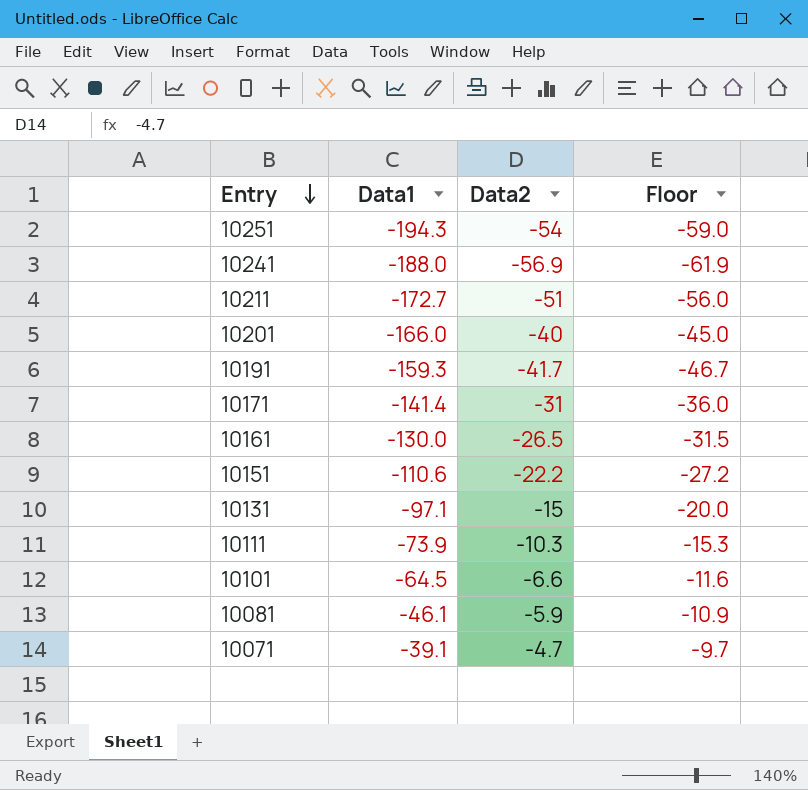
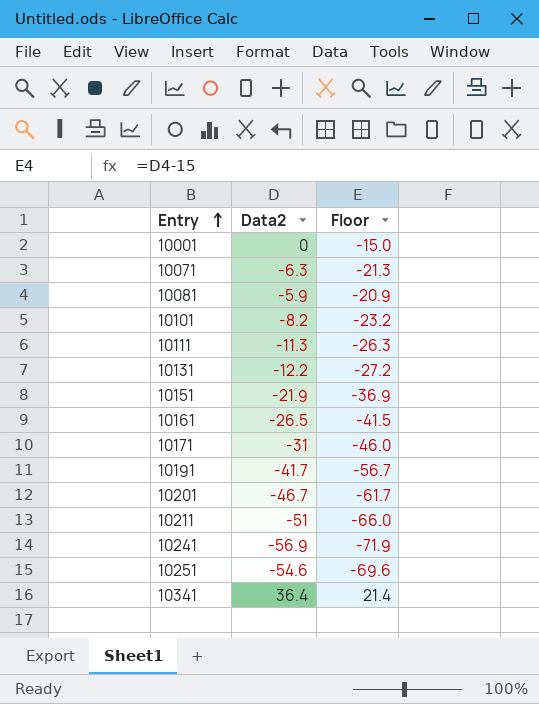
row order: Entry descending -> Entry ascending
column Data1 | position: 2 -> none
column Floor | formula: [Data2] - 5 -> [Data2] - 15
row 10001: none -> 0 | -15.0
10071 | Data2: -4.7 -> -6.3
10101 | Data2: -6.6 -> -8.2
10111 | Data2: -10.3 -> -11.3
10131 | Data2: -15 -> -12.2
10151 | Data2: -22.2 -> -21.9
10201 | Data2: -40 -> -46.7
10251 | Data2: -54 -> -54.6
row 10341: none -> 36.4 | 21.4

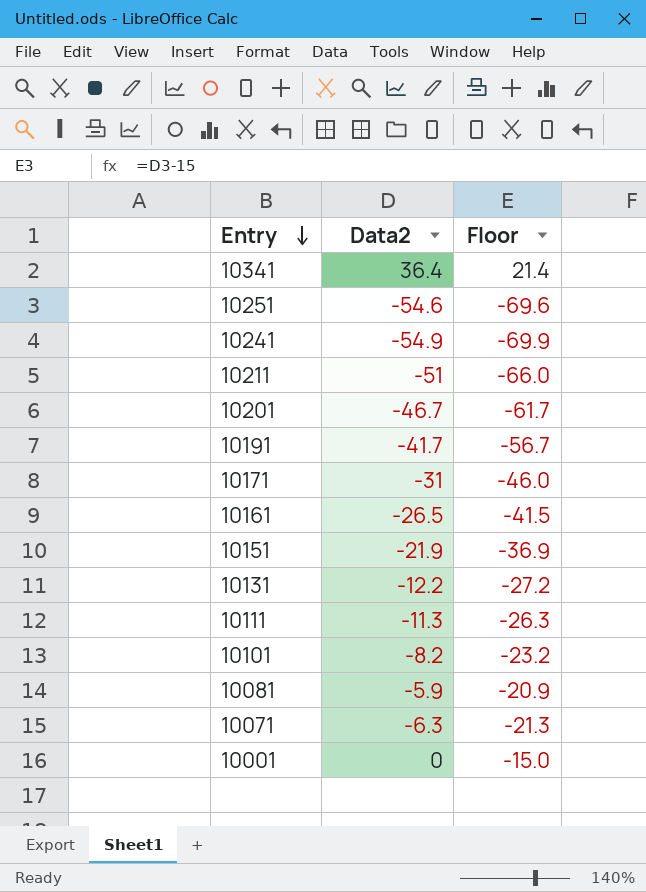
row order: Entry ascending -> Entry descending
10241 | Data2: -56.9 -> -54.9
10241 | Floor: -71.9 -> -69.9

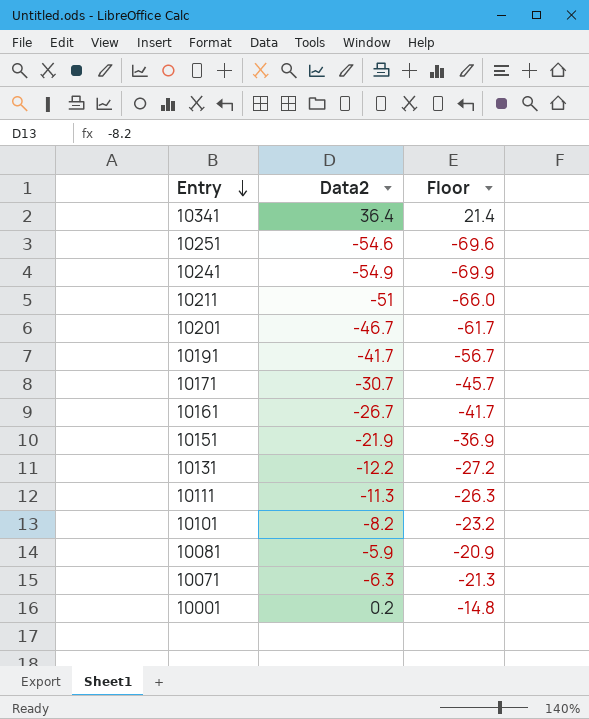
10171 | Data2: -31 -> -30.7
10171 | Floor: -46.0 -> -45.7
10161 | Data2: -26.5 -> -26.7
10161 | Floor: -41.5 -> -41.7
10001 | Data2: 0 -> 0.2
10001 | Floor: -15.0 -> -14.8

